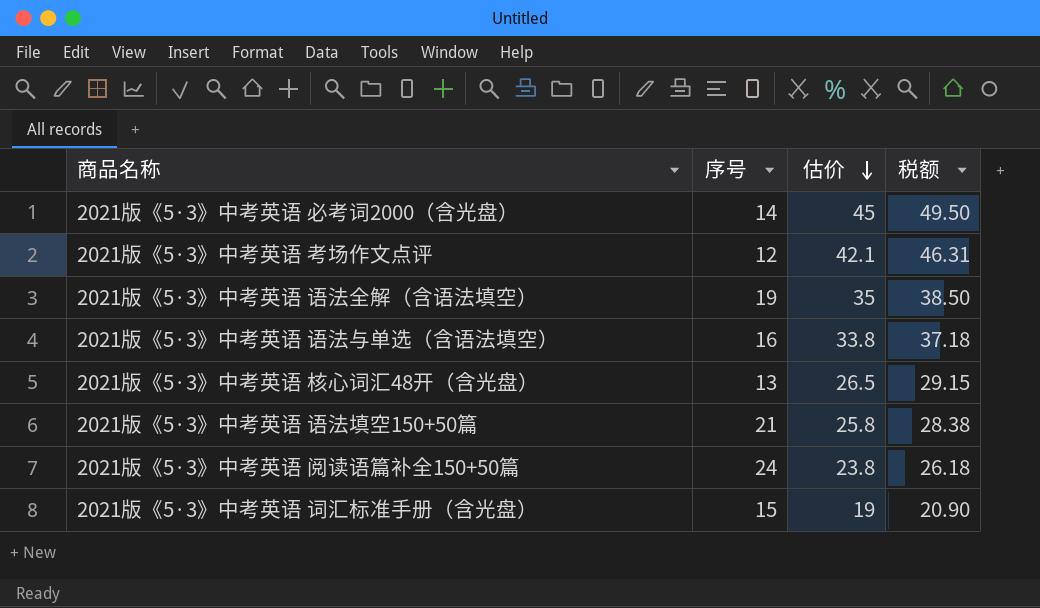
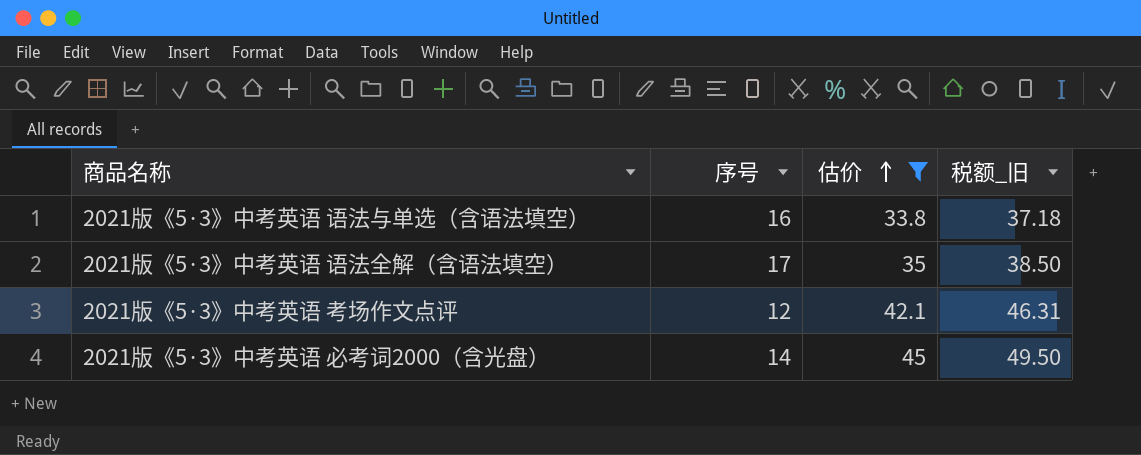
filter: none -> 估价 >= 33.8
row order: 估价 descending -> 估价 ascending
column name: 税额 -> 税额_旧
2021版《5·3》中考英语 语法全解（含语法填空） | 序号: 19 -> 17

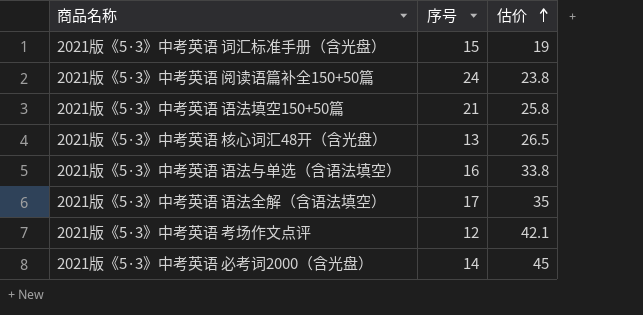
filter: 估价 >= 33.8 -> none
column 税额_旧 | formula: [估价] * 1.1 -> none

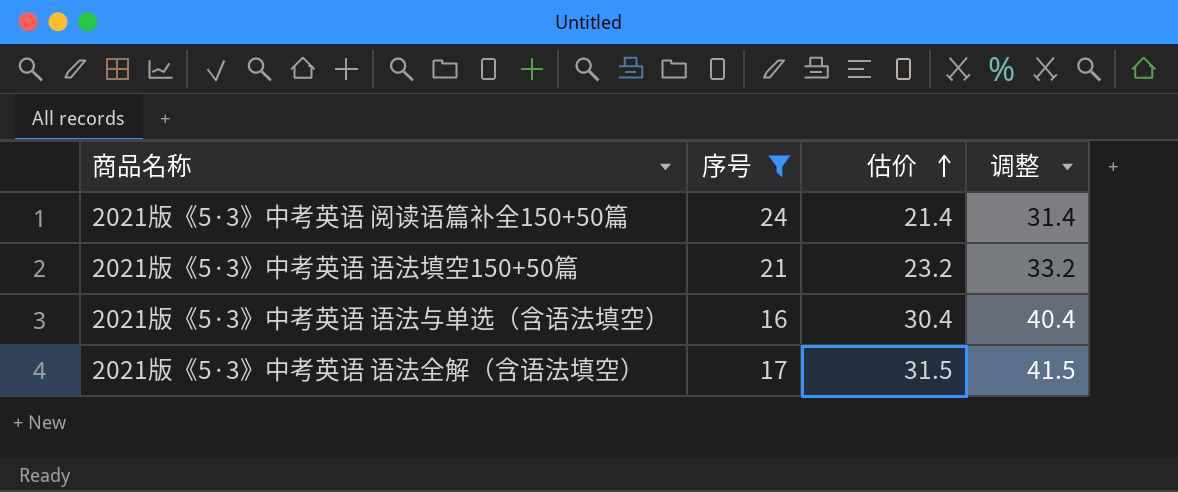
filter: none -> 序号 >= 16
column 调整 | formula: none -> [估价] + 10
2021版《5·3》中考英语 阅读语篇补全150+50篇 | 估价: 23.8 -> 21.4
2021版《5·3》中考英语 语法填空150+50篇 | 估价: 25.8 -> 23.2
2021版《5·3》中考英语 语法与单选（含语法填空） | 估价: 33.8 -> 30.4
2021版《5·3》中考英语 语法全解（含语法填空） | 估价: 35 -> 31.5

